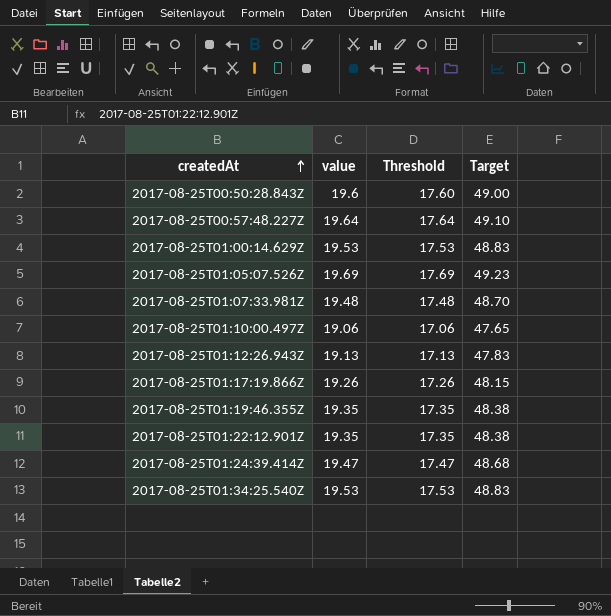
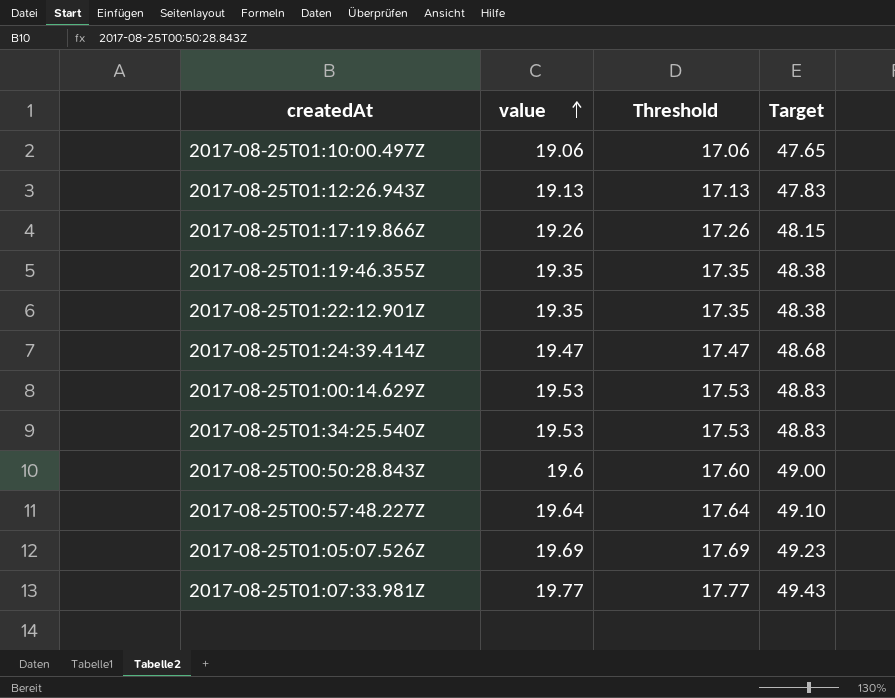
row order: createdAt ascending -> value ascending
2017-08-25T01:07:33.981Z | value: 19.48 -> 19.77
2017-08-25T01:07:33.981Z | Threshold: 17.48 -> 17.77
2017-08-25T01:07:33.981Z | Target: 48.70 -> 49.43

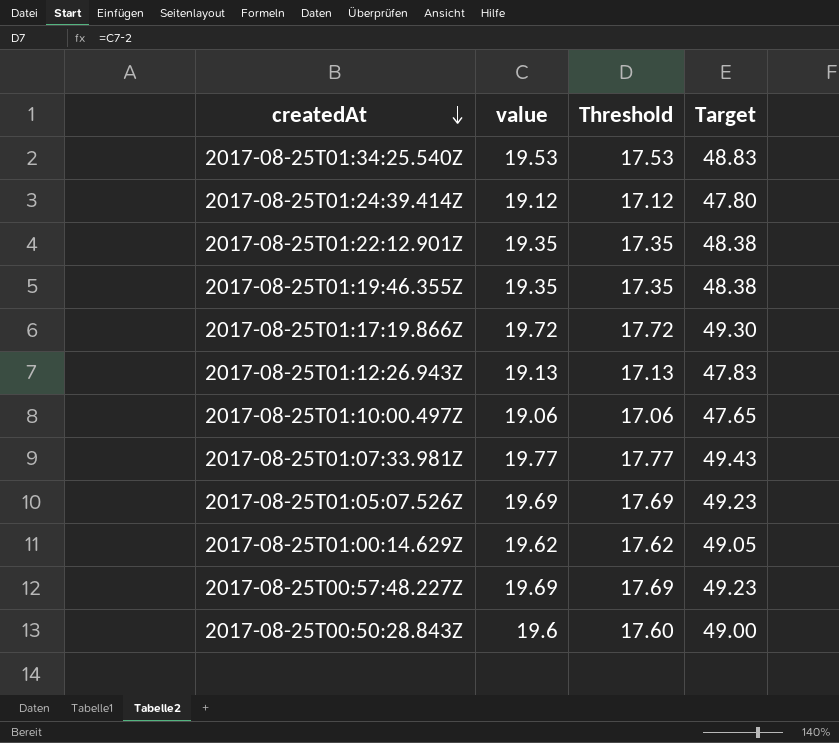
row order: value ascending -> createdAt descending
2017-08-25T01:24:39.414Z | value: 19.47 -> 19.12
2017-08-25T01:24:39.414Z | Threshold: 17.47 -> 17.12
2017-08-25T01:24:39.414Z | Target: 48.68 -> 47.80
2017-08-25T01:17:19.866Z | value: 19.26 -> 19.72
2017-08-25T01:17:19.866Z | Threshold: 17.26 -> 17.72
2017-08-25T01:17:19.866Z | Target: 48.15 -> 49.30
2017-08-25T01:00:14.629Z | value: 19.53 -> 19.62
2017-08-25T01:00:14.629Z | Threshold: 17.53 -> 17.62
2017-08-25T01:00:14.629Z | Target: 48.83 -> 49.05
2017-08-25T00:57:48.227Z | value: 19.64 -> 19.69
2017-08-25T00:57:48.227Z | Threshold: 17.64 -> 17.69
2017-08-25T00:57:48.227Z | Target: 49.10 -> 49.23

